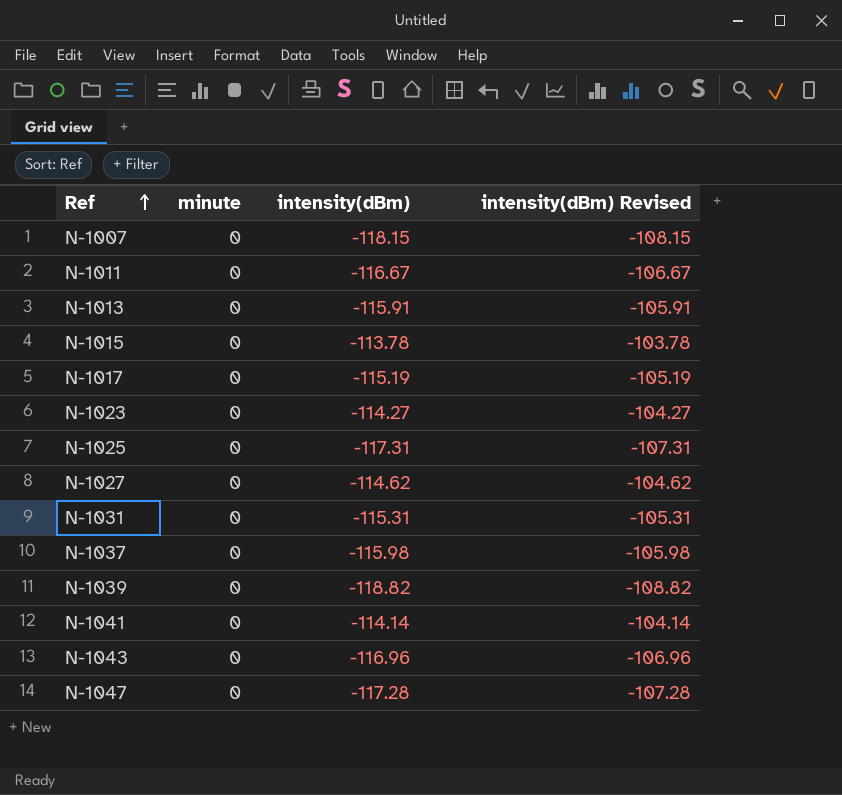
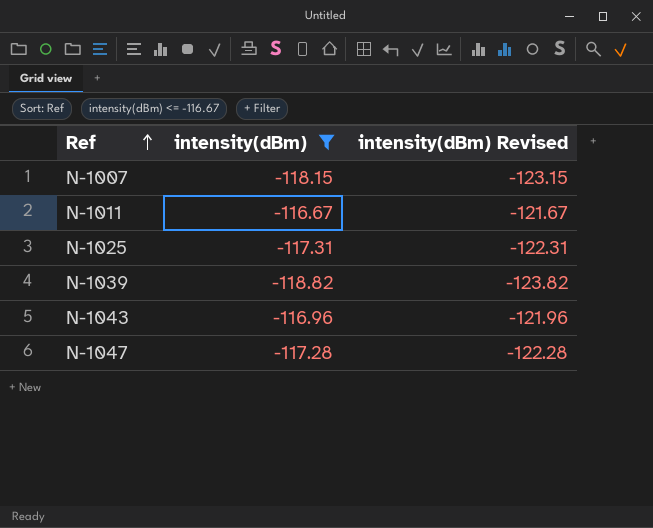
filter: none -> intensity(dBm) <= -116.67
column minute | position: 2 -> none
column intensity(dBm) Revised | formula: [intensity(dBm)] + 10 -> [intensity(dBm)] - 5

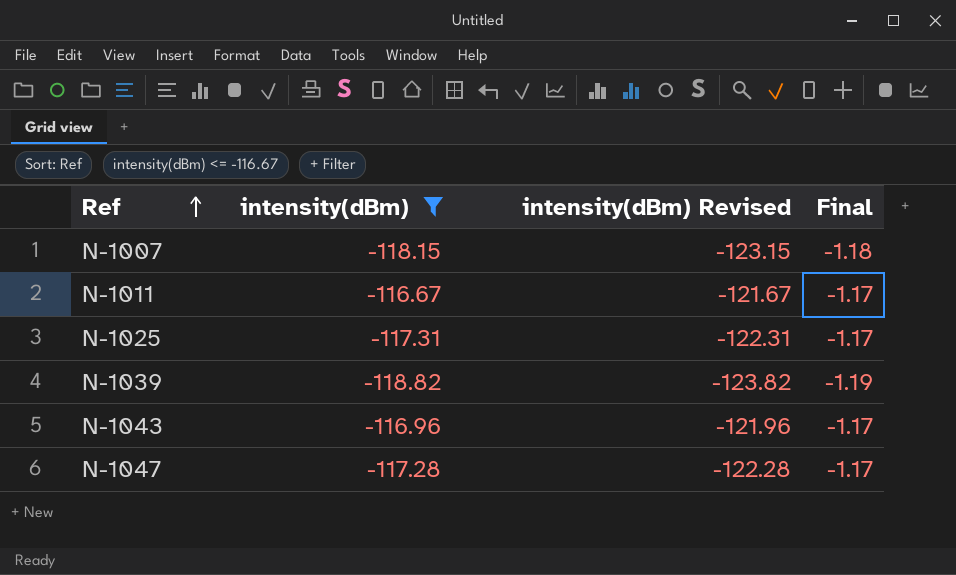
column Final | formula: none -> [intensity(dBm)] * 0.01

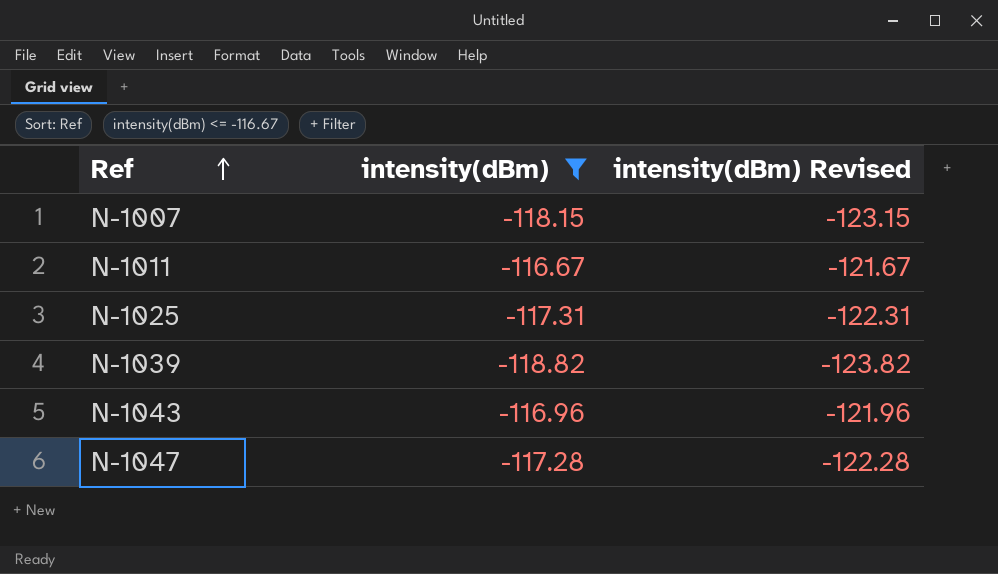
column Final | formula: [intensity(dBm)] * 0.01 -> none

